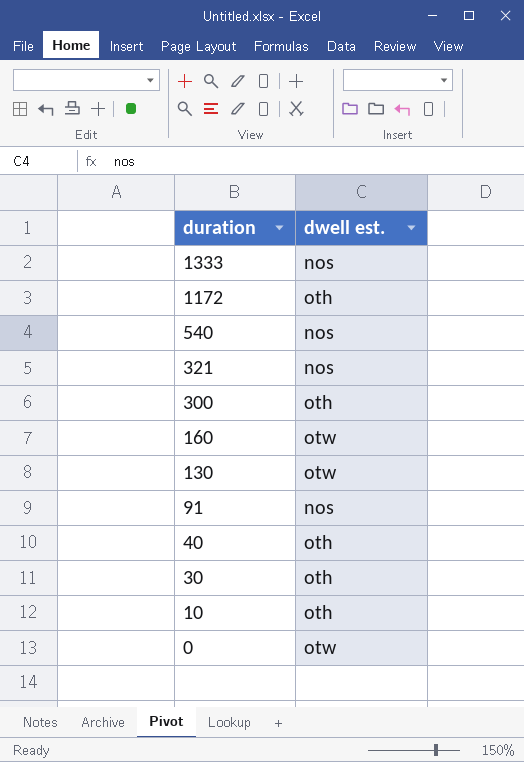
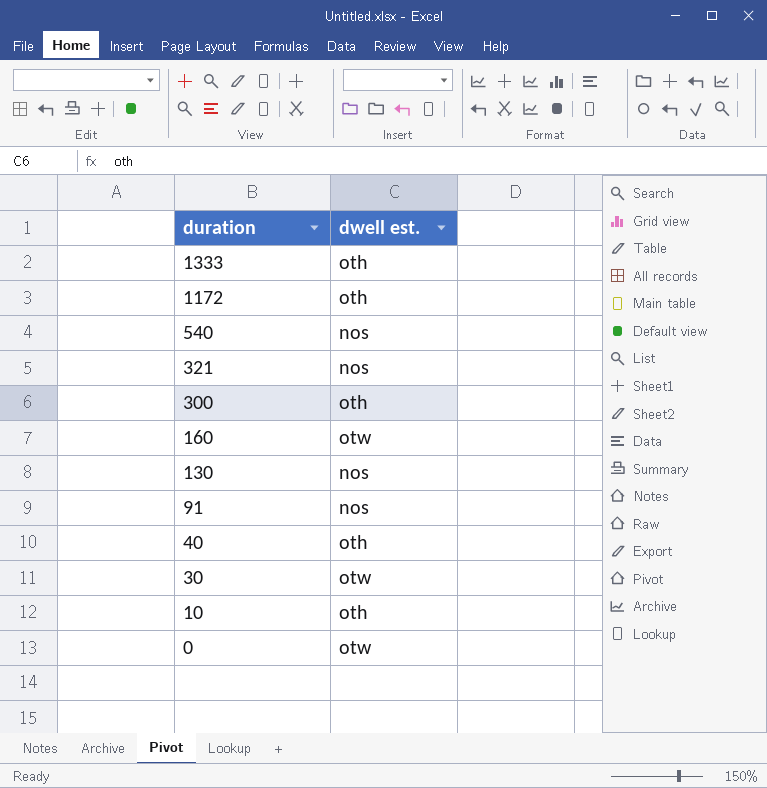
1333 | dwell est.: nos -> oth
130 | dwell est.: otw -> nos
30 | dwell est.: oth -> otw

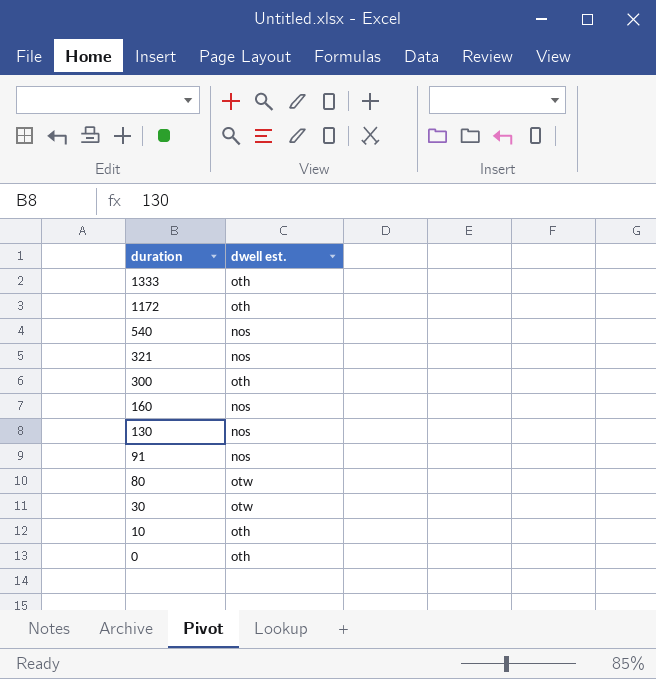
row 40: oth -> none
160 | dwell est.: otw -> nos
row 80: none -> otw
0 | dwell est.: otw -> oth

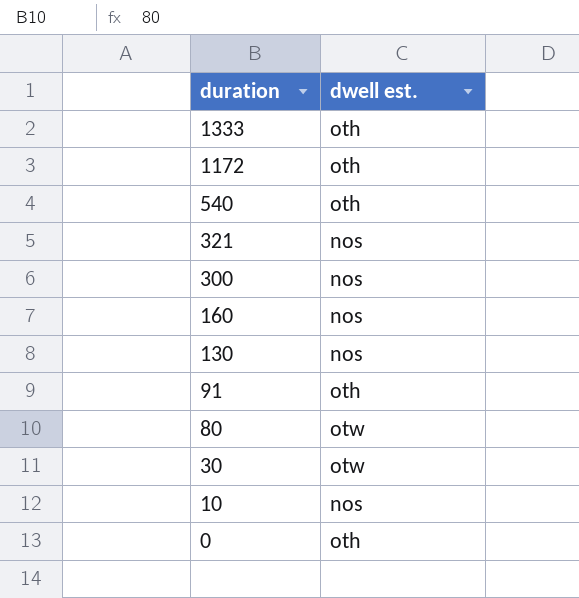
540 | dwell est.: nos -> oth
300 | dwell est.: oth -> nos
91 | dwell est.: nos -> oth
10 | dwell est.: oth -> nos

